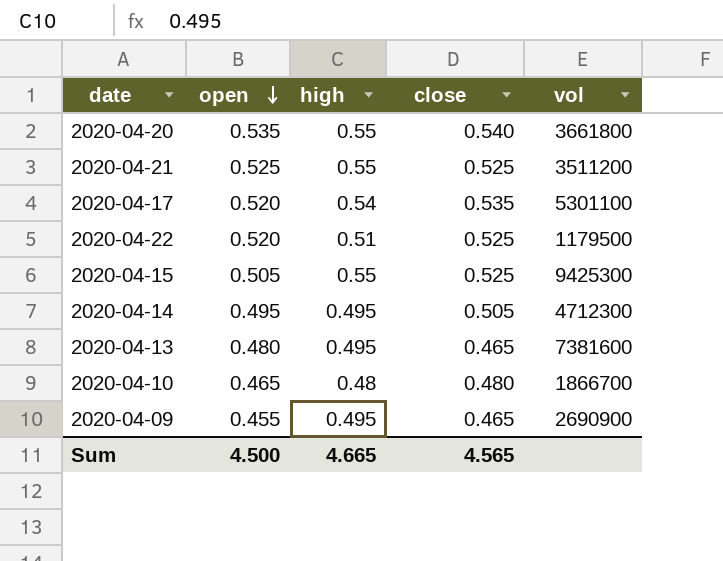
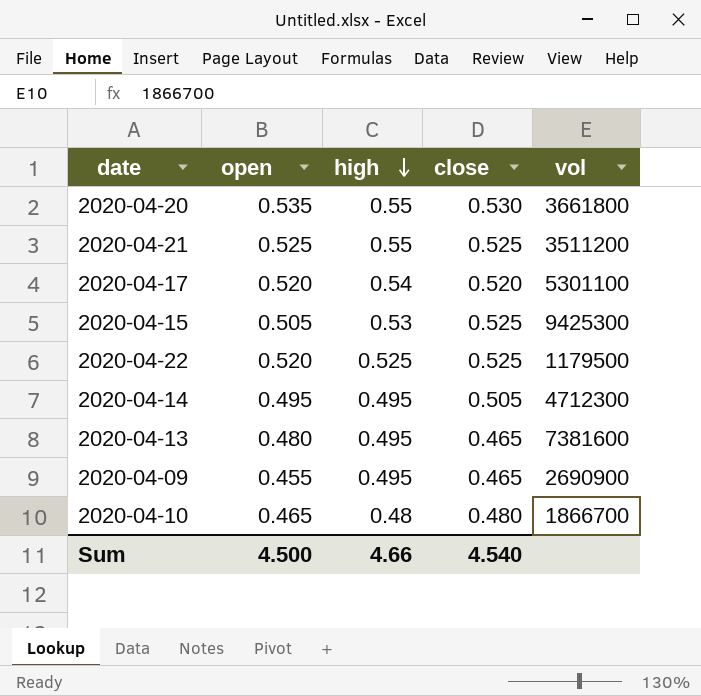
row order: open descending -> high descending
2020-04-20 | close: 0.540 -> 0.530
2020-04-17 | close: 0.535 -> 0.520
2020-04-15 | high: 0.55 -> 0.53
2020-04-22 | high: 0.51 -> 0.525
Sum | high: 4.665 -> 4.66
Sum | close: 4.565 -> 4.540

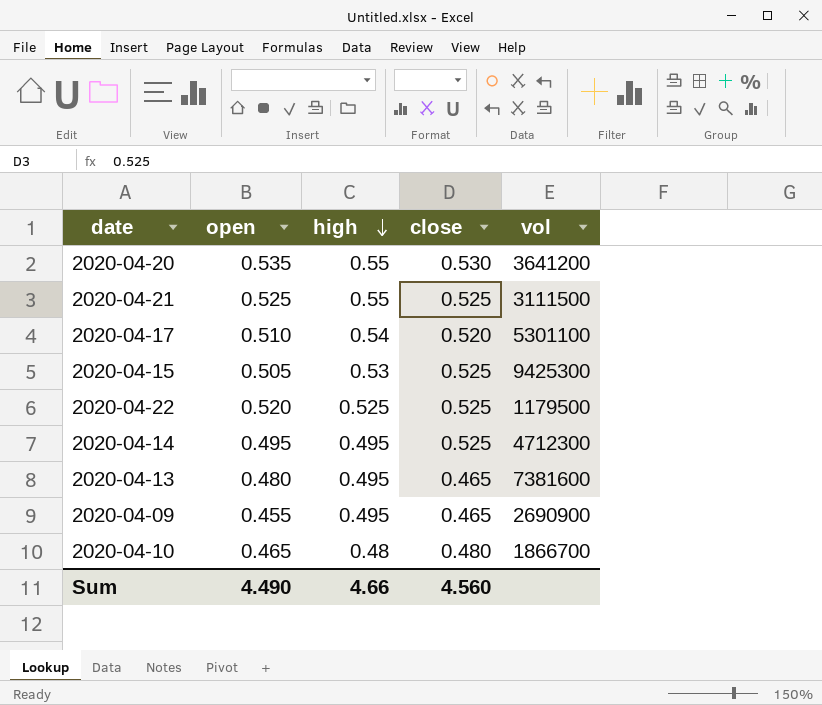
2020-04-20 | vol: 3661800 -> 3641200
2020-04-21 | vol: 3511200 -> 3111500
2020-04-17 | open: 0.520 -> 0.510
2020-04-14 | close: 0.505 -> 0.525
Sum | open: 4.500 -> 4.490
Sum | close: 4.540 -> 4.560

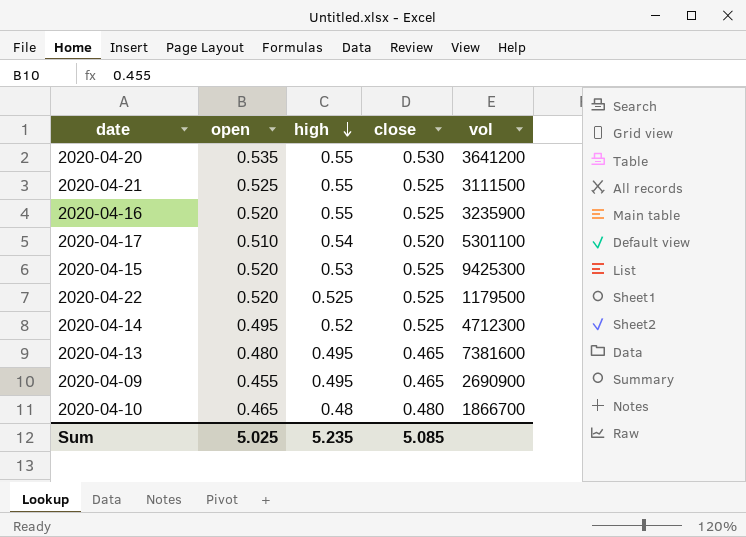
row 2020-04-16: none -> 0.520 | 0.55 | 0.525 | 3235900
2020-04-15 | open: 0.505 -> 0.520
2020-04-14 | high: 0.495 -> 0.52
Sum | open: 4.490 -> 5.025
Sum | high: 4.66 -> 5.235
Sum | close: 4.560 -> 5.085

